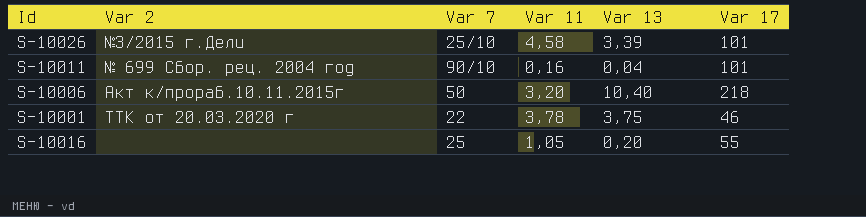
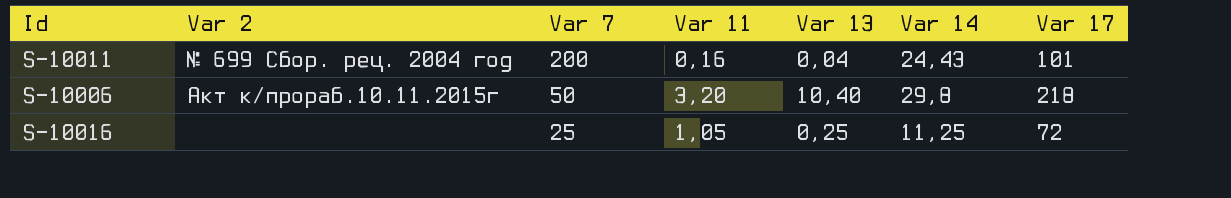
column Var 14 | position: none -> 6
row S-10026: №3/2015 г.Дели | 25/10 | 4,58 | 3,39 | 101 -> none
row S-10001: ТТК от 20.03.2020 г | 22 | 3,78 | 3,75 | 46 -> none
S-10011 | Var 7: 90/10 -> 200
S-10016 | Var 13: 0,20 -> 0,25
S-10016 | Var 17: 55 -> 72

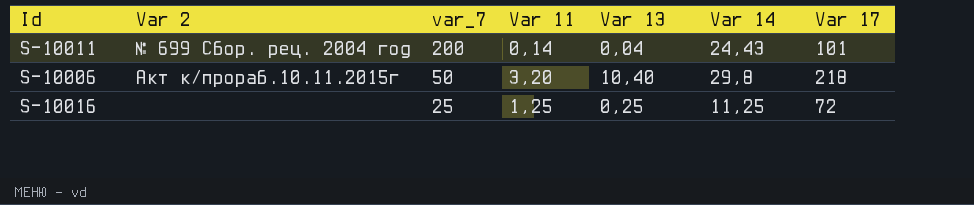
column name: Var 7 -> var_7
S-10011 | Var 11: 0,16 -> 0,14
S-10016 | Var 11: 1,05 -> 1,25

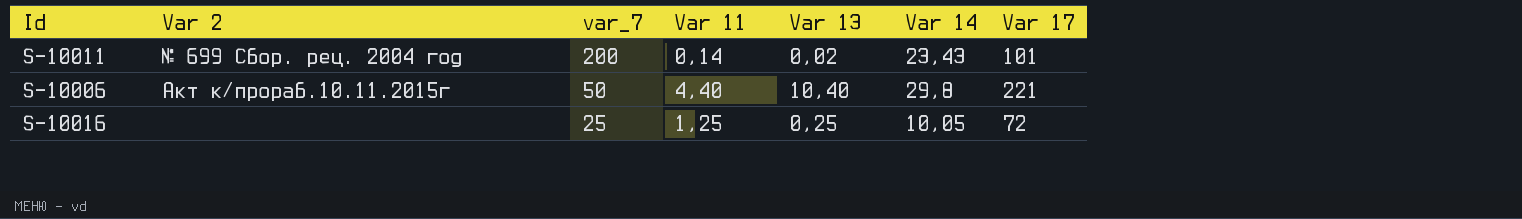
S-10011 | Var 13: 0,04 -> 0,02
S-10011 | Var 14: 24,43 -> 23,43
S-10006 | Var 11: 3,20 -> 4,40
S-10006 | Var 17: 218 -> 221
S-10016 | Var 14: 11,25 -> 10,05

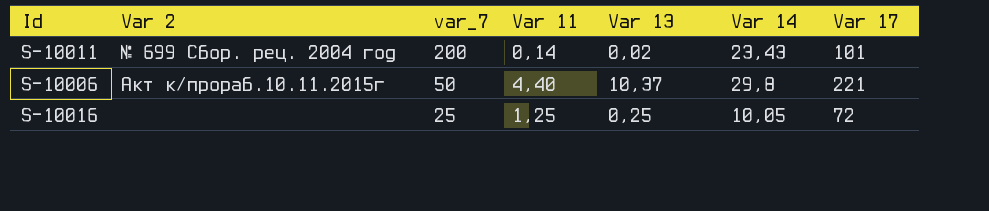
S-10006 | Var 13: 10,40 -> 10,37

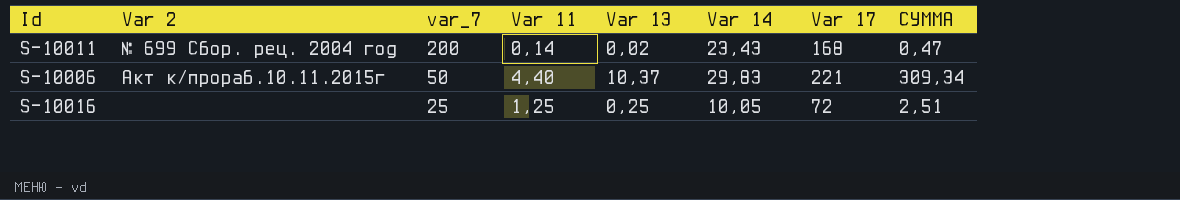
column СУММА | formula: none -> [Var 13] * [Var 14]
S-10011 | Var 17: 101 -> 168
S-10006 | Var 14: 29,8 -> 29,83

